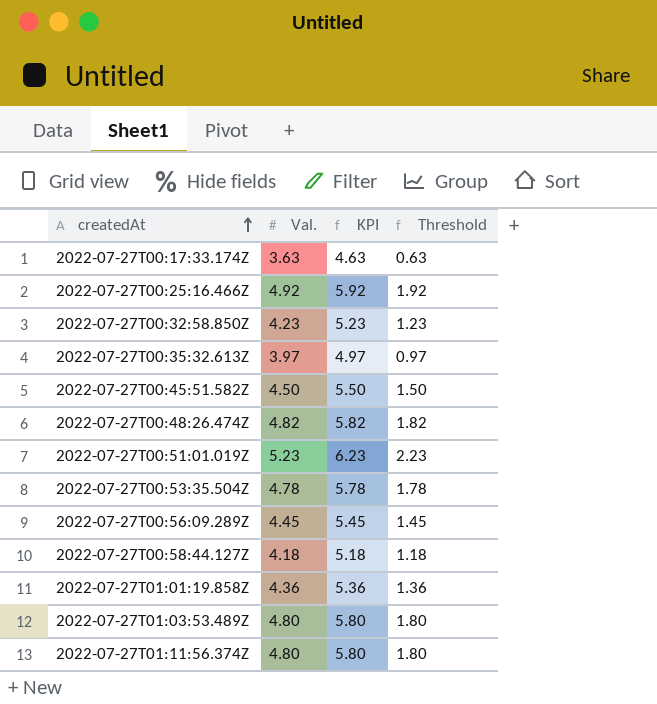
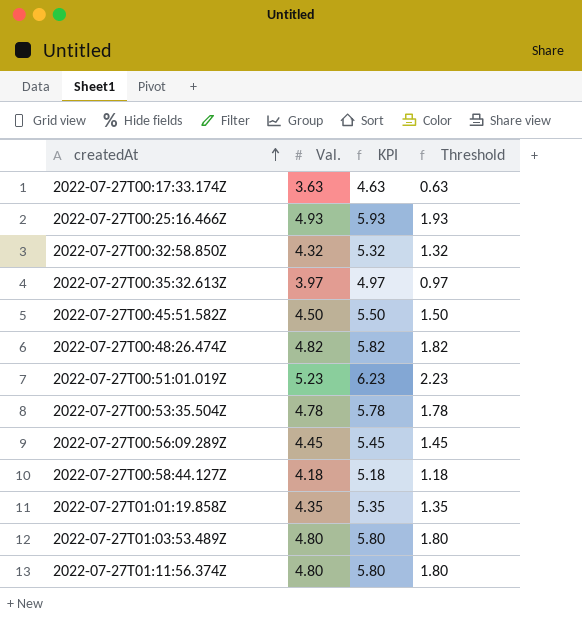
2022-07-27T00:25:16.466Z | Val.: 4.92 -> 4.93
2022-07-27T00:25:16.466Z | KPI: 5.92 -> 5.93
2022-07-27T00:25:16.466Z | Threshold: 1.92 -> 1.93
2022-07-27T00:32:58.850Z | Val.: 4.23 -> 4.32
2022-07-27T00:32:58.850Z | KPI: 5.23 -> 5.32
2022-07-27T00:32:58.850Z | Threshold: 1.23 -> 1.32
2022-07-27T01:01:19.858Z | Val.: 4.36 -> 4.35
2022-07-27T01:01:19.858Z | KPI: 5.36 -> 5.35
2022-07-27T01:01:19.858Z | Threshold: 1.36 -> 1.35

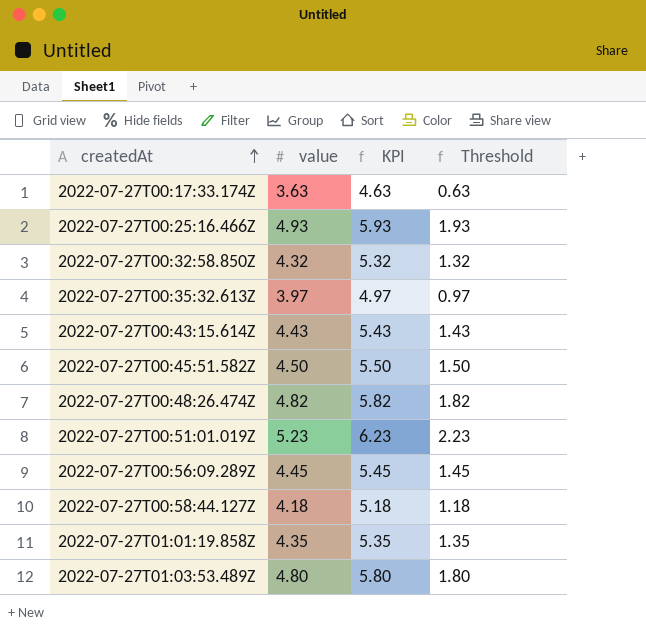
column name: Val. -> value
row 2022-07-27T00:53:35.504Z: 4.78 | 5.78 | 1.78 -> none
row 2022-07-27T01:11:56.374Z: 4.80 | 5.80 | 1.80 -> none
row 2022-07-27T00:43:15.614Z: none -> 4.43 | 5.43 | 1.43

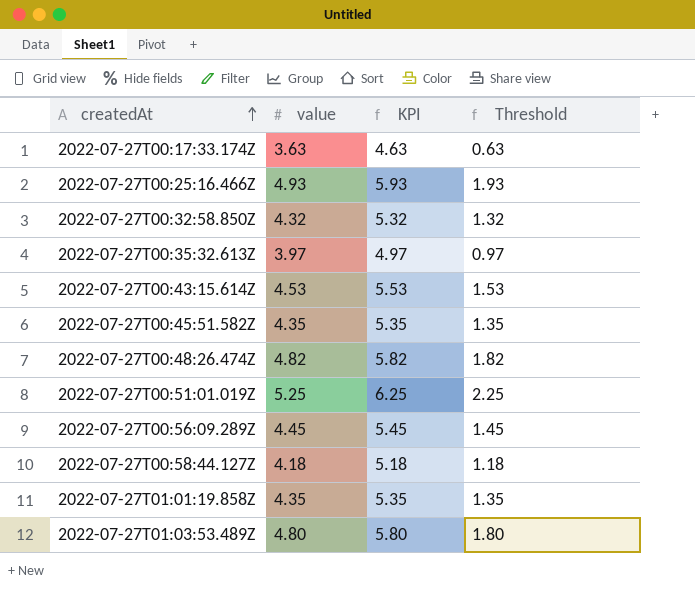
2022-07-27T00:43:15.614Z | value: 4.43 -> 4.53
2022-07-27T00:43:15.614Z | KPI: 5.43 -> 5.53
2022-07-27T00:43:15.614Z | Threshold: 1.43 -> 1.53
2022-07-27T00:45:51.582Z | value: 4.50 -> 4.35
2022-07-27T00:45:51.582Z | KPI: 5.50 -> 5.35
2022-07-27T00:45:51.582Z | Threshold: 1.50 -> 1.35
2022-07-27T00:51:01.019Z | value: 5.23 -> 5.25
2022-07-27T00:51:01.019Z | KPI: 6.23 -> 6.25
2022-07-27T00:51:01.019Z | Threshold: 2.23 -> 2.25

